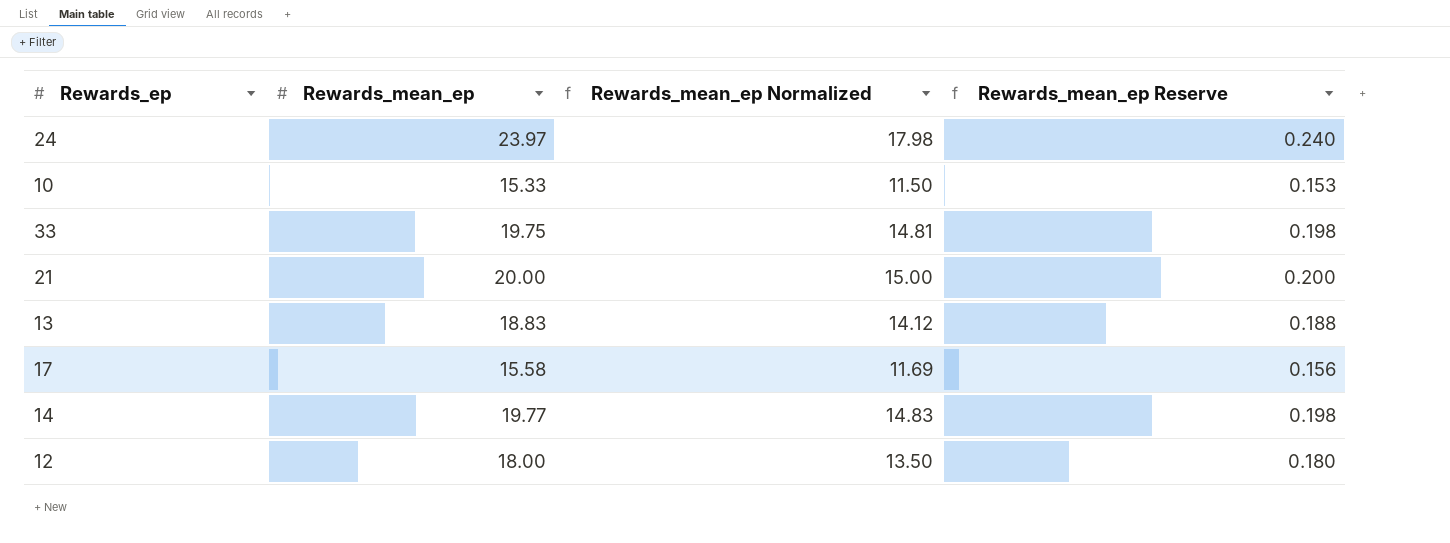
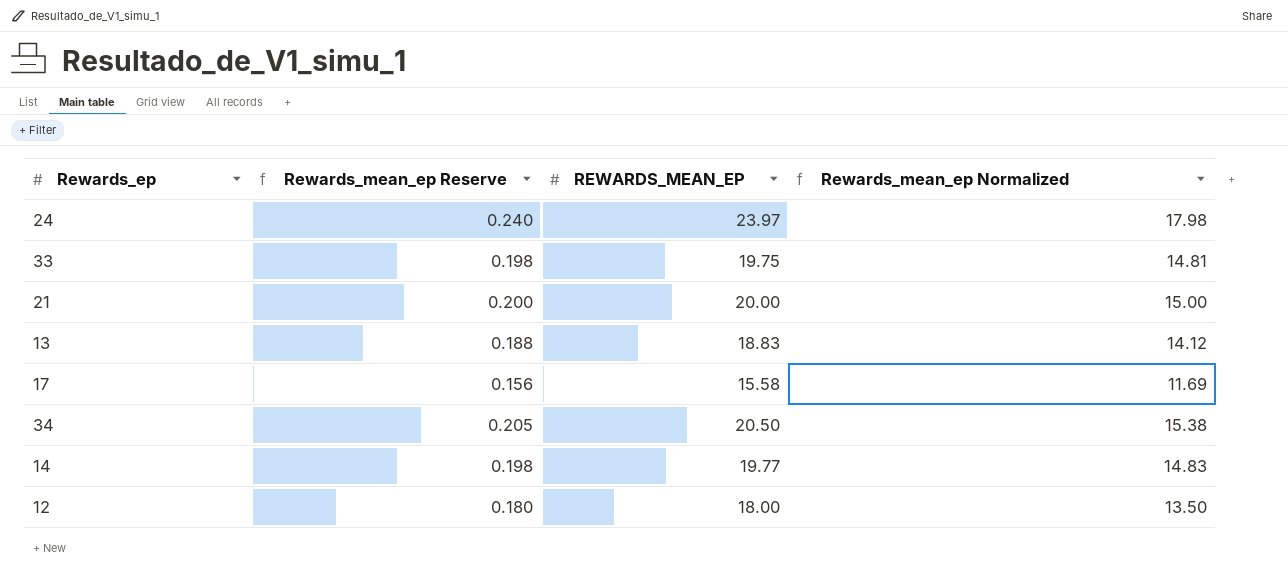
column Rewards_mean_ep Reserve | position: 4 -> 2
column name: Rewards_mean_ep -> REWARDS_MEAN_EP
row 10: 15.33 | 11.50 | 0.153 -> none
row 34: none -> 0.205 | 20.50 | 15.38

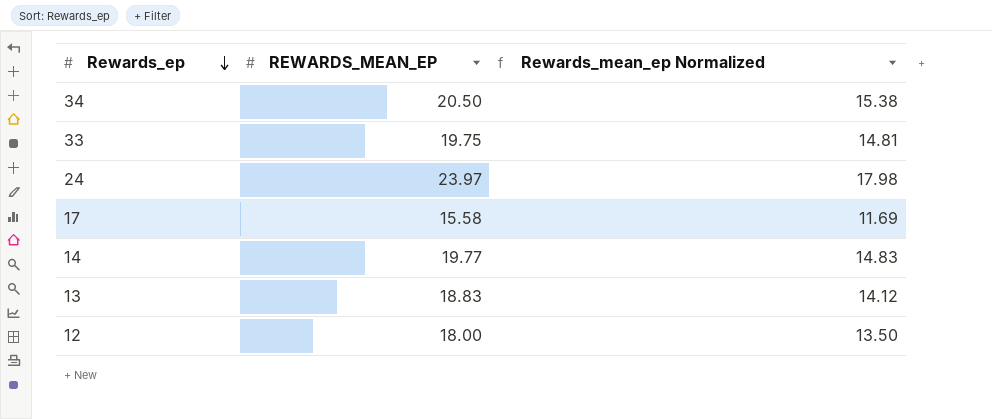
row order: none -> Rewards_ep descending
column Rewards_mean_ep Reserve | formula: [REWARDS_MEAN_EP] * 0.01 -> none
row 21: 0.200 | 20.00 | 15.00 -> none

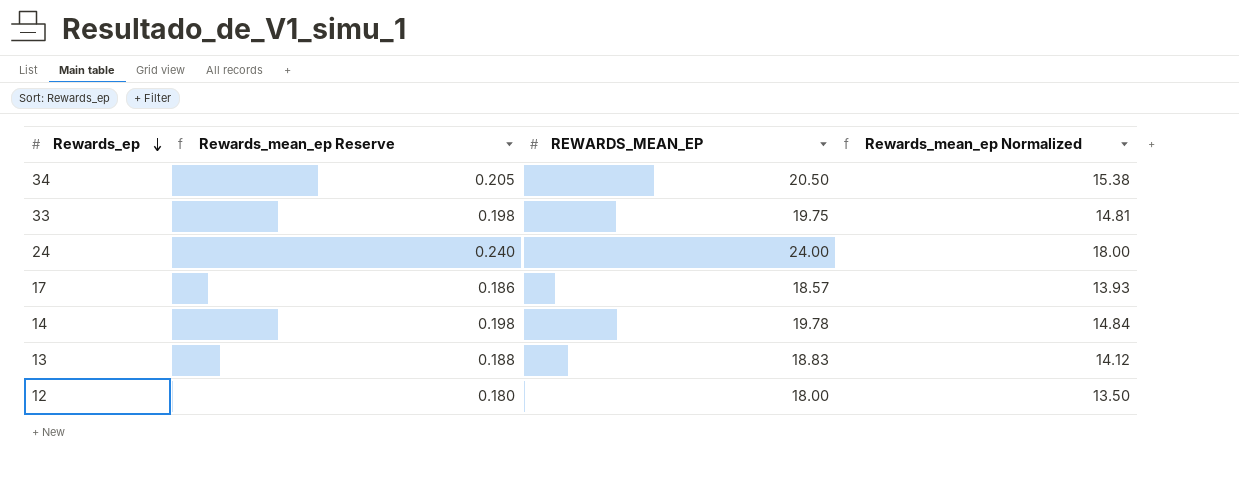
column Rewards_mean_ep Reserve | formula: none -> [REWARDS_MEAN_EP] * 0.01
24 | REWARDS_MEAN_EP: 23.97 -> 24.00
24 | Rewards_mean_ep Normalized: 17.98 -> 18.00
17 | REWARDS_MEAN_EP: 15.58 -> 18.57
17 | Rewards_mean_ep Normalized: 11.69 -> 13.93
14 | REWARDS_MEAN_EP: 19.77 -> 19.78
14 | Rewards_mean_ep Normalized: 14.83 -> 14.84

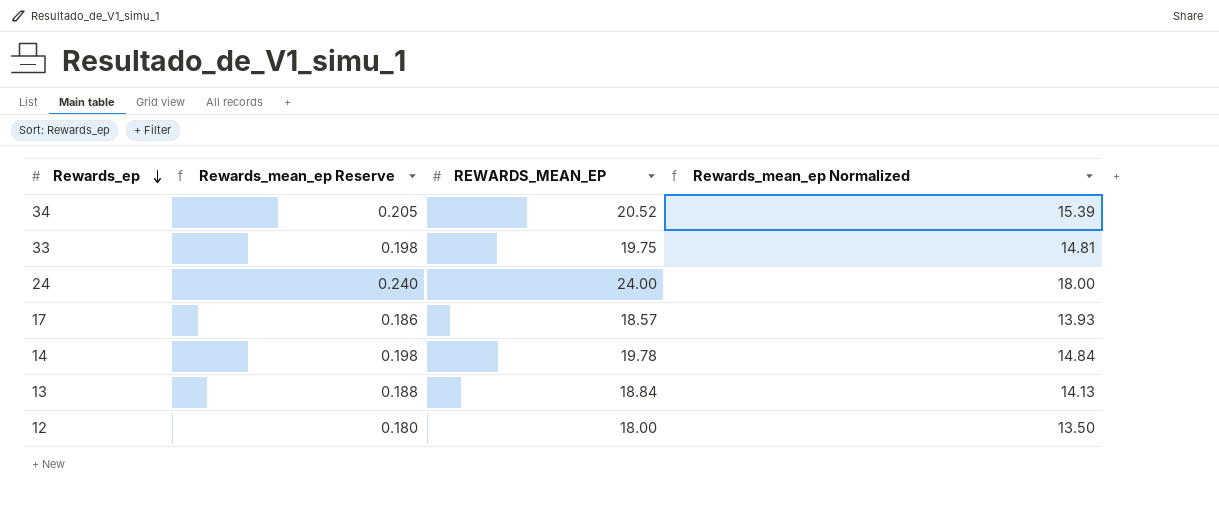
34 | REWARDS_MEAN_EP: 20.50 -> 20.52
34 | Rewards_mean_ep Normalized: 15.38 -> 15.39
13 | REWARDS_MEAN_EP: 18.83 -> 18.84
13 | Rewards_mean_ep Normalized: 14.12 -> 14.13

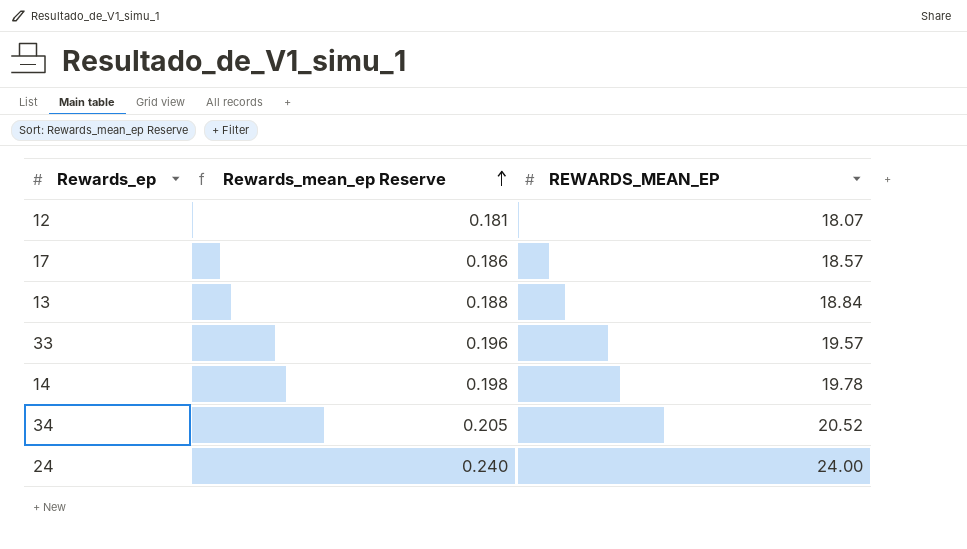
row order: Rewards_ep descending -> Rewards_mean_ep Reserve ascending
column Rewards_mean_ep Normalized | formula: [REWARDS_MEAN_EP] * 0.75 -> none
12 | Rewards_mean_ep Reserve: 0.180 -> 0.181
12 | REWARDS_MEAN_EP: 18.00 -> 18.07
33 | Rewards_mean_ep Reserve: 0.198 -> 0.196
33 | REWARDS_MEAN_EP: 19.75 -> 19.57

